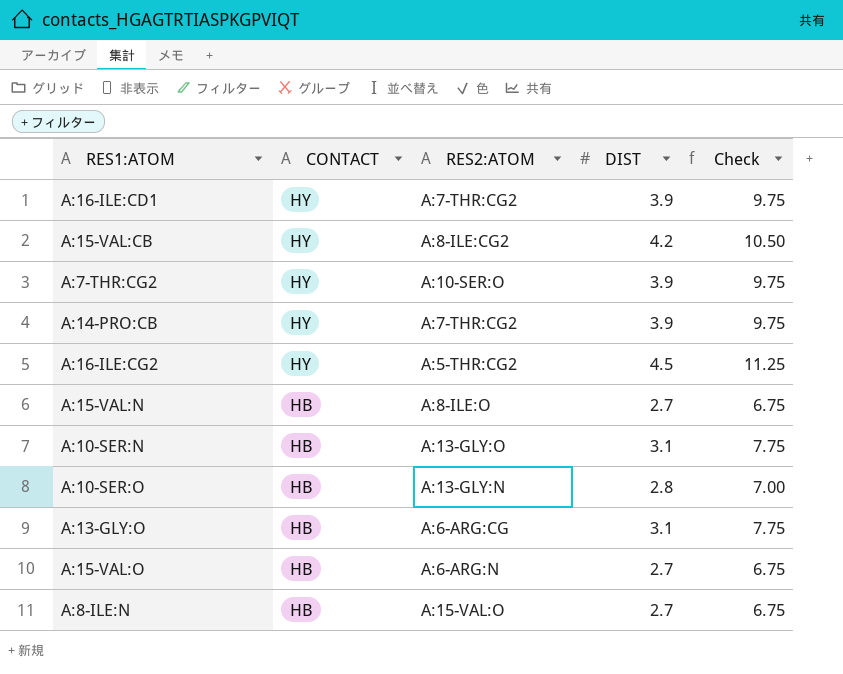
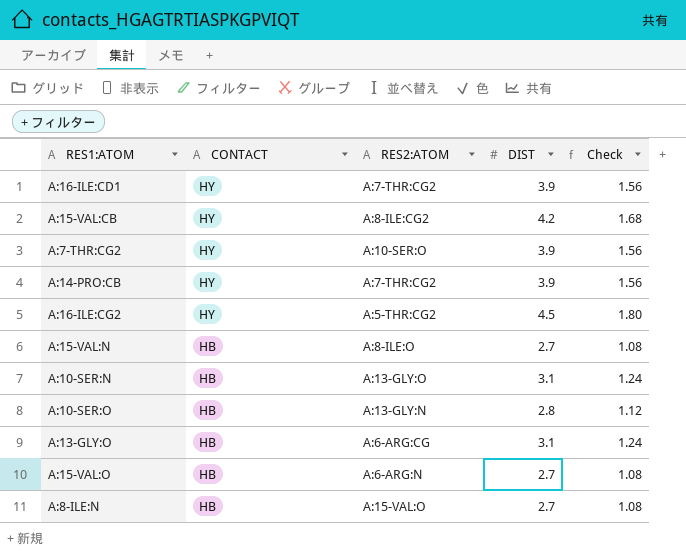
column Check | formula: [DIST] * 2.5 -> [DIST] * 0.4

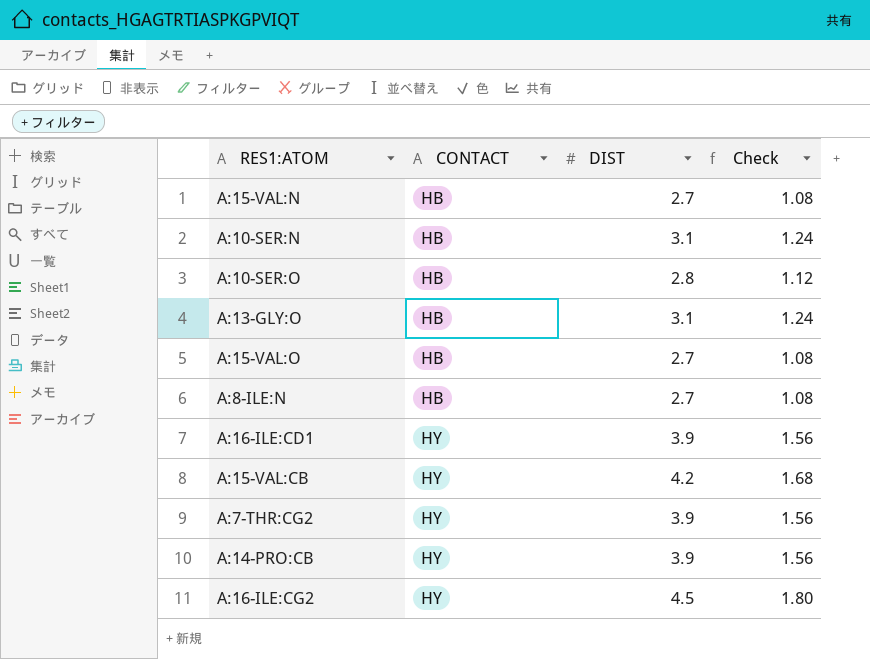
row order: CONTACT descending -> CONTACT ascending
column RES2:ATOM | position: 3 -> none

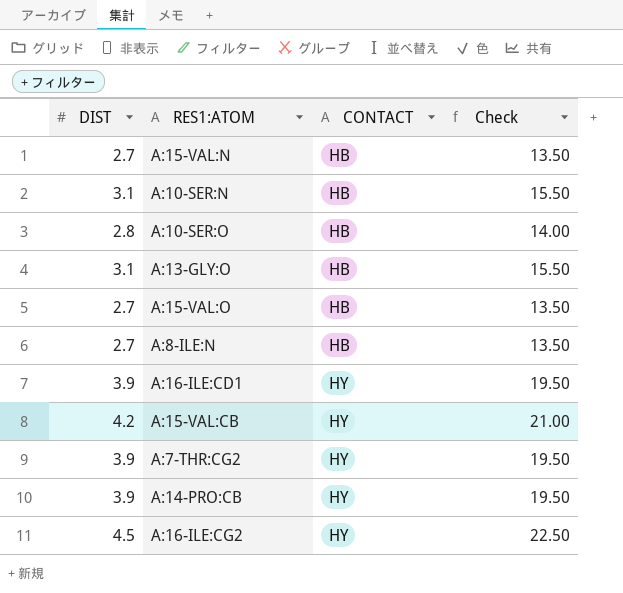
column DIST | position: 3 -> 1
column Check | formula: [DIST] * 0.4 -> [DIST] * 5

